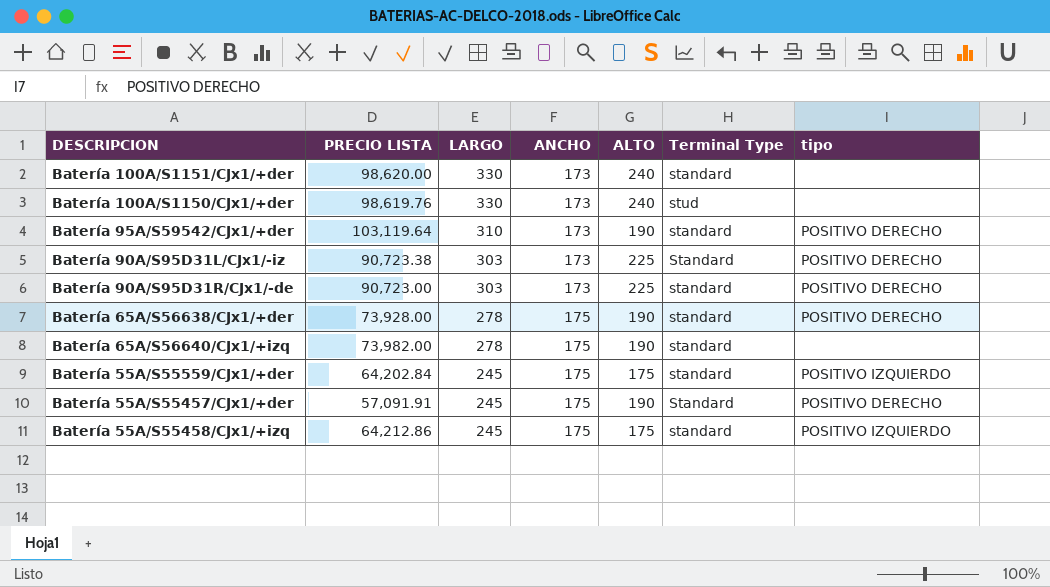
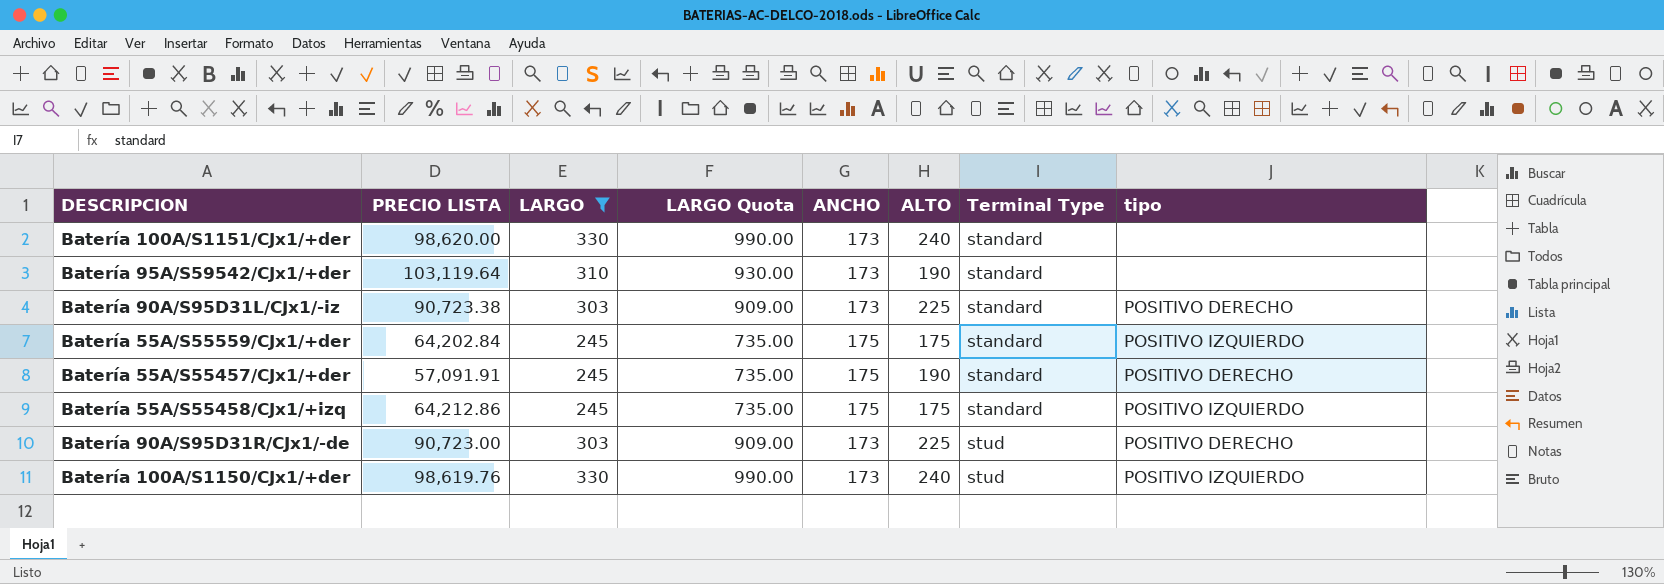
filter: none -> LARGO != 278
row order: LARGO descending -> Terminal Type ascending
column LARGO Quota | formula: none -> [LARGO] * 3
Batería 95A/S59542/CJx1/+der | tipo: POSITIVO DERECHO -> none
Batería 90A/S95D31L/CJx1/-iz | Terminal Type: Standard -> standard
Batería 55A/S55457/CJx1/+der | Terminal Type: Standard -> standard
Batería 90A/S95D31R/CJx1/-de | Terminal Type: standard -> stud
Batería 100A/S1150/CJx1/+der | tipo: none -> POSITIVO IZQUIERDO

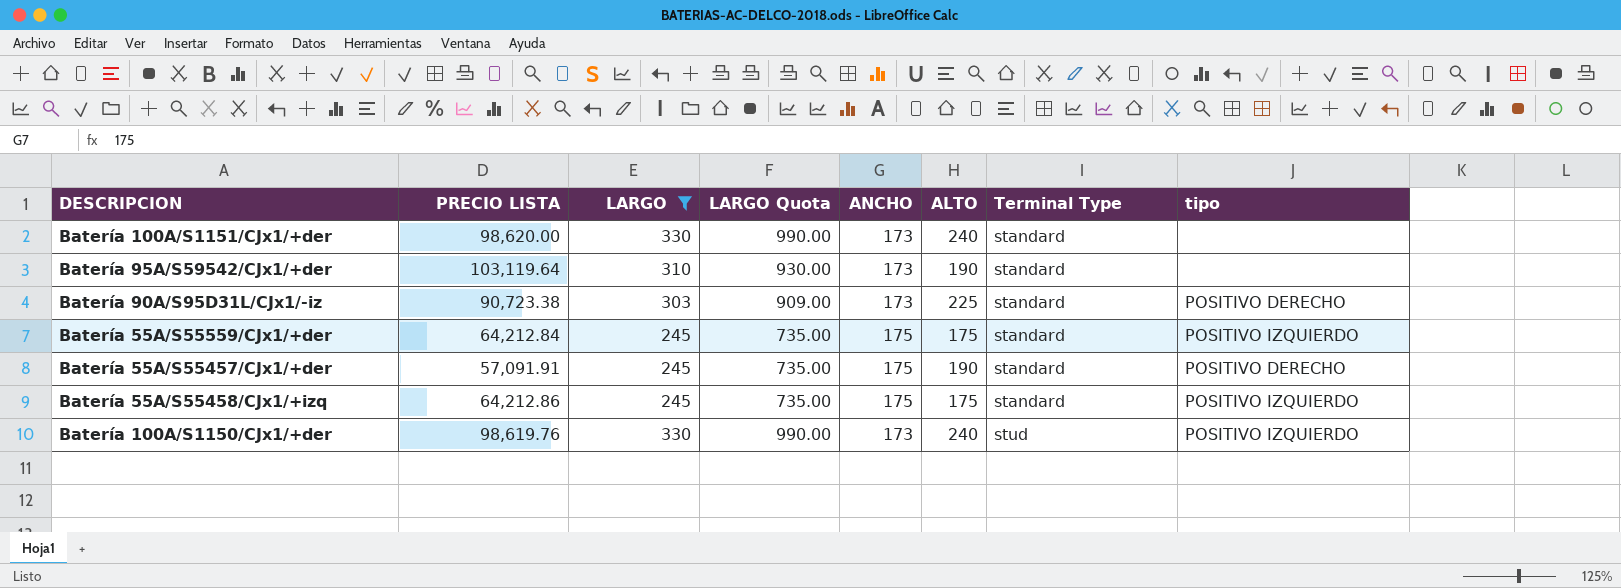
row Batería 90A/S95D31R/CJx1/-de: 90,723.00 | 303 | 909.00 | 173 | 225 | stud | POSITIVO DERECHO -> none
Batería 55A/S55559/CJx1/+der | PRECIO LISTA: 64,202.84 -> 64,212.84

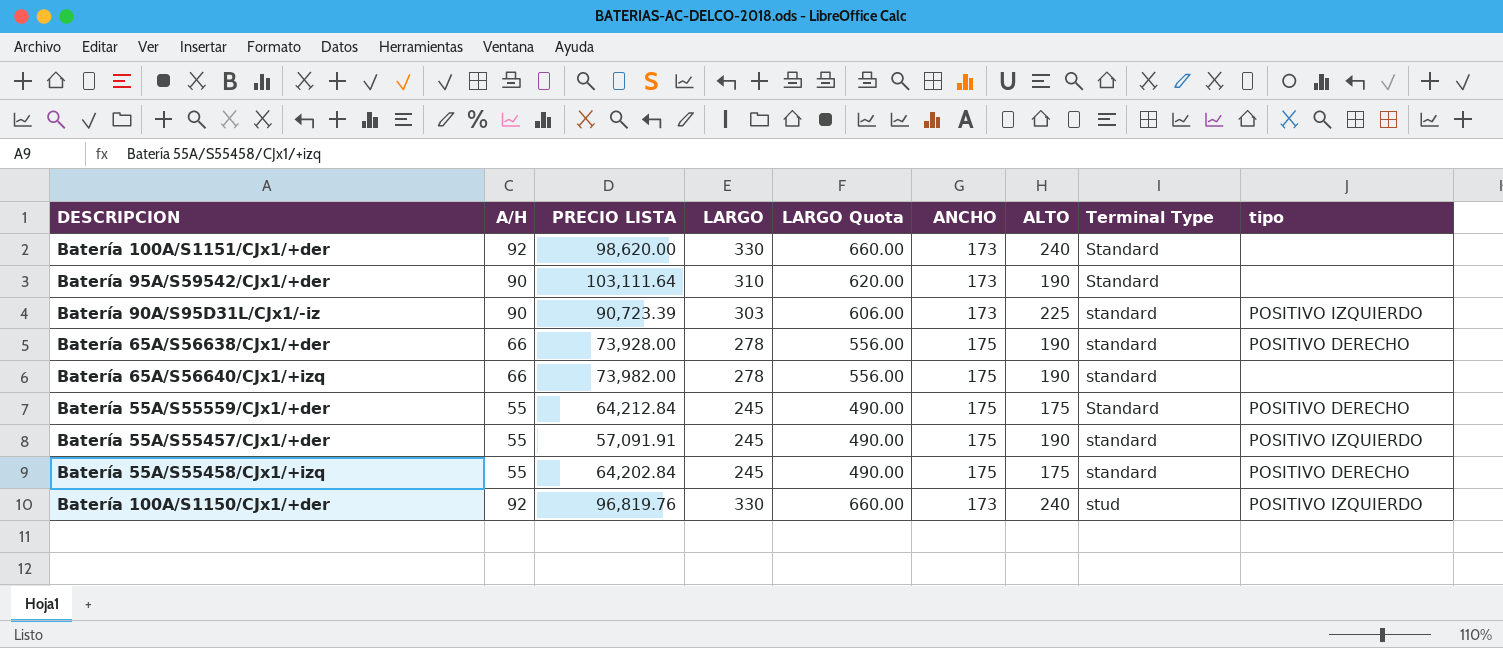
filter: LARGO != 278 -> none
column A/H | position: none -> 2
column LARGO Quota | formula: [LARGO] * 3 -> [LARGO] * 2
Batería 100A/S1151/CJx1/+der | Terminal Type: standard -> Standard
Batería 95A/S59542/CJx1/+der | PRECIO LISTA: 103,119.64 -> 103,111.64
Batería 95A/S59542/CJx1/+der | Terminal Type: standard -> Standard
Batería 90A/S95D31L/CJx1/-iz | PRECIO LISTA: 90,723.38 -> 90,723.39
Batería 90A/S95D31L/CJx1/-iz | tipo: POSITIVO DERECHO -> POSITIVO IZQUIERDO
Batería 55A/S55559/CJx1/+der | Terminal Type: standard -> Standard
Batería 55A/S55559/CJx1/+der | tipo: POSITIVO IZQUIERDO -> POSITIVO DERECHO
Batería 55A/S55457/CJx1/+der | tipo: POSITIVO DERECHO -> POSITIVO IZQUIERDO
Batería 55A/S55458/CJx1/+izq | PRECIO LISTA: 64,212.86 -> 64,202.84
Batería 55A/S55458/CJx1/+izq | tipo: POSITIVO IZQUIERDO -> POSITIVO DERECHO
Batería 100A/S1150/CJx1/+der | PRECIO LISTA: 98,619.76 -> 96,819.76

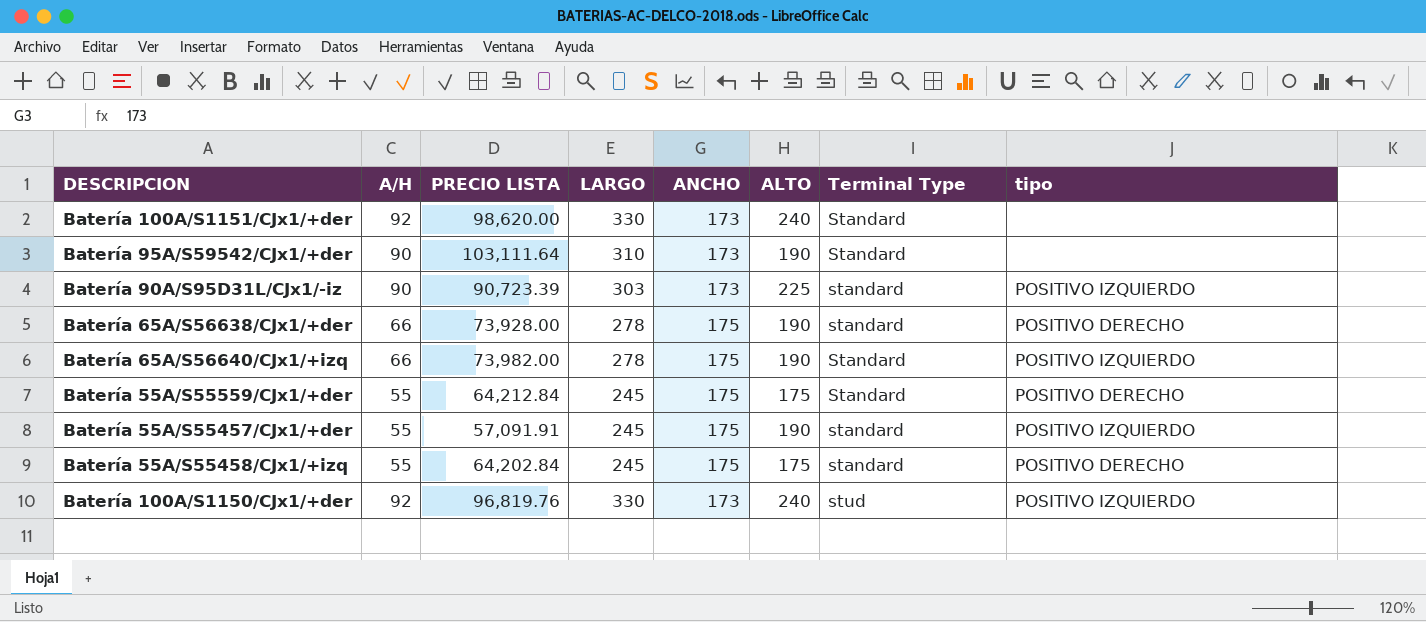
column LARGO Quota | formula: [LARGO] * 2 -> none
Batería 65A/S56640/CJx1/+izq | Terminal Type: standard -> Standard
Batería 65A/S56640/CJx1/+izq | tipo: none -> POSITIVO IZQUIERDO

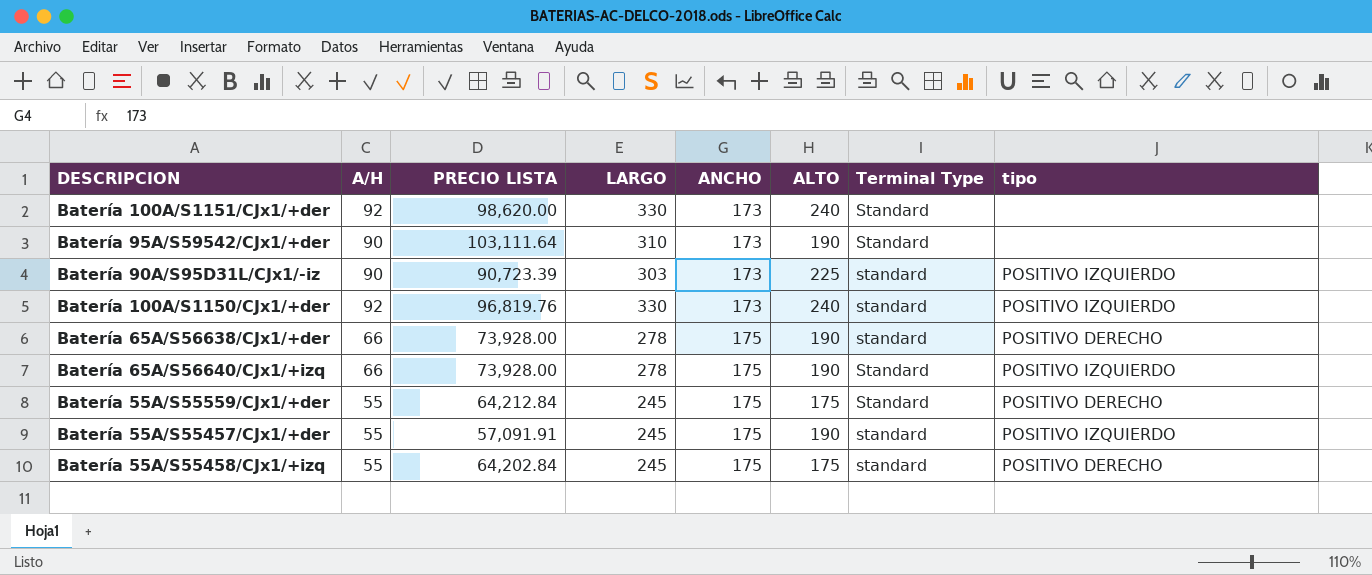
row order: Terminal Type ascending -> ANCHO ascending
Batería 100A/S1150/CJx1/+der | Terminal Type: stud -> standard
Batería 65A/S56640/CJx1/+izq | PRECIO LISTA: 73,982.00 -> 73,928.00

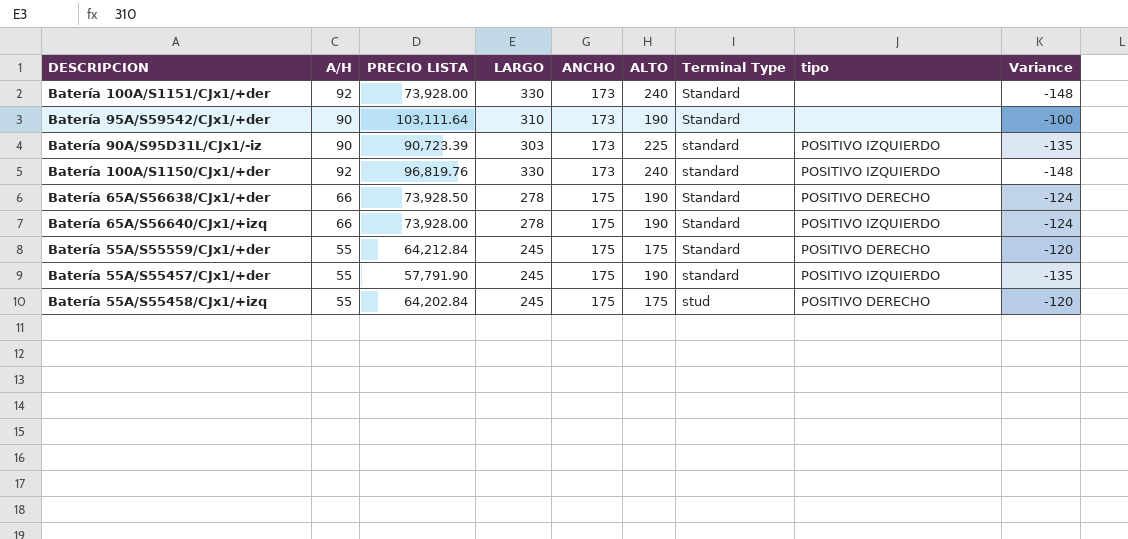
column Variance | formula: none -> [A/H] - [ALTO]
Batería 100A/S1151/CJx1/+der | PRECIO LISTA: 98,620.00 -> 73,928.00
Batería 65A/S56638/CJx1/+der | PRECIO LISTA: 73,928.00 -> 73,928.50
Batería 65A/S56638/CJx1/+der | Terminal Type: standard -> Standard
Batería 55A/S55457/CJx1/+der | PRECIO LISTA: 57,091.91 -> 57,791.90
Batería 55A/S55458/CJx1/+izq | Terminal Type: standard -> stud

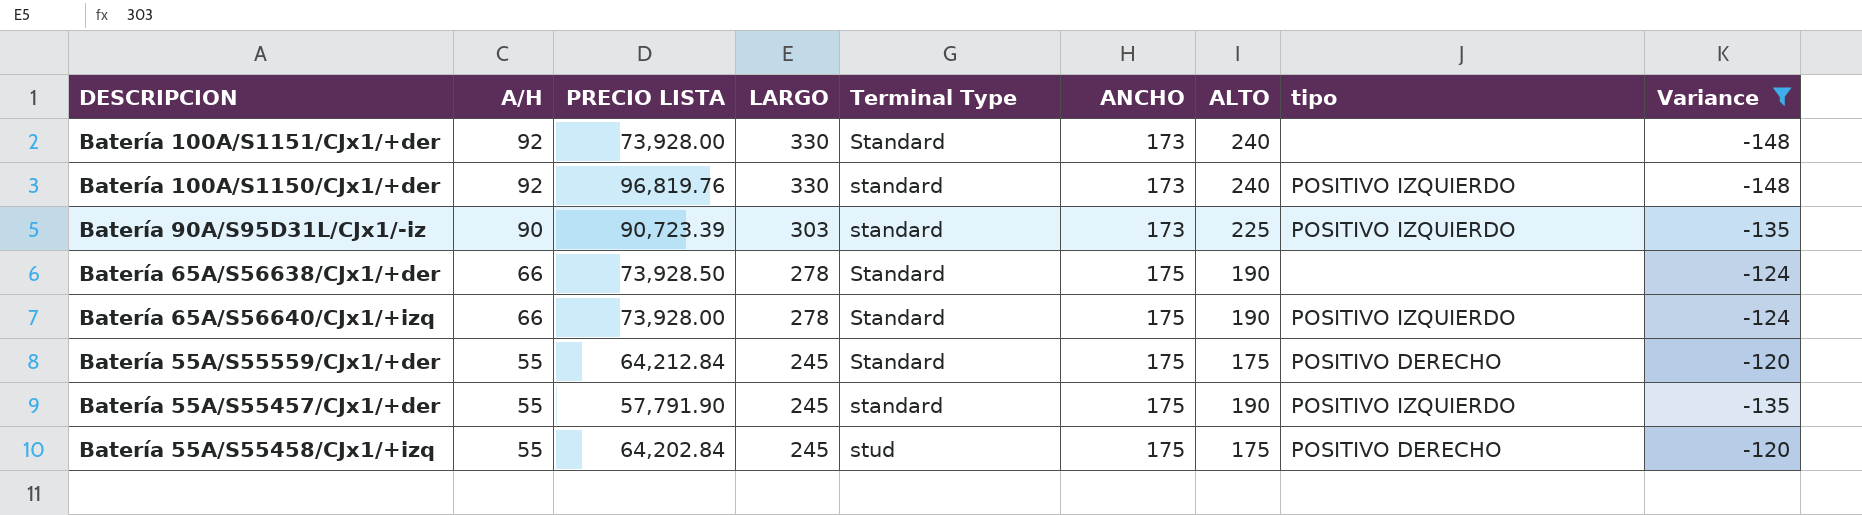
filter: none -> Variance != -100
row order: ANCHO ascending -> A/H descending
column Terminal Type | position: 7 -> 5
Batería 65A/S56638/CJx1/+der | tipo: POSITIVO DERECHO -> none

